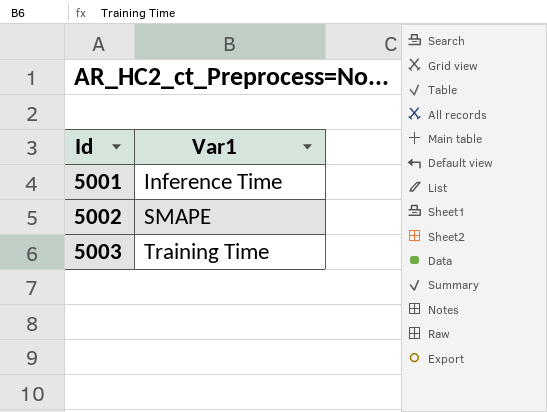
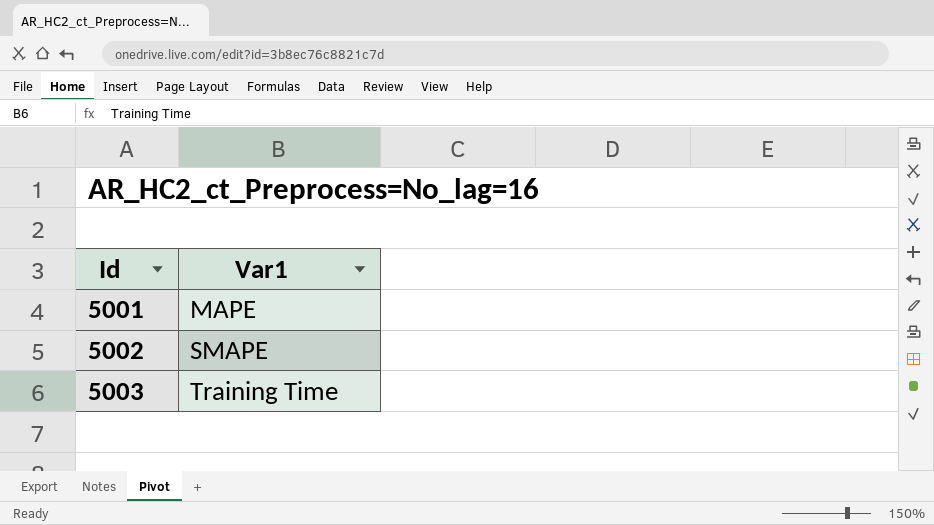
5001 | Var1: Inference Time -> MAPE

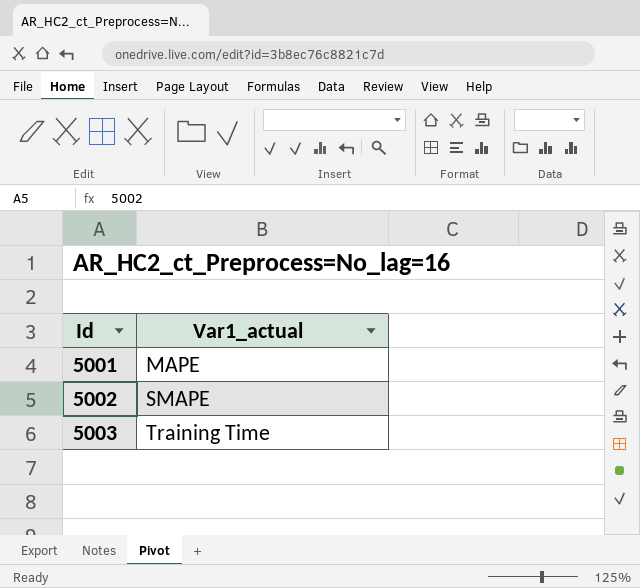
column name: Var1 -> Var1_actual

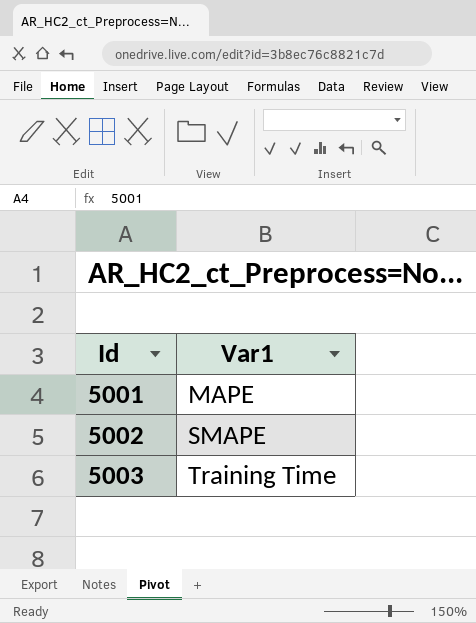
column name: Var1_actual -> Var1

